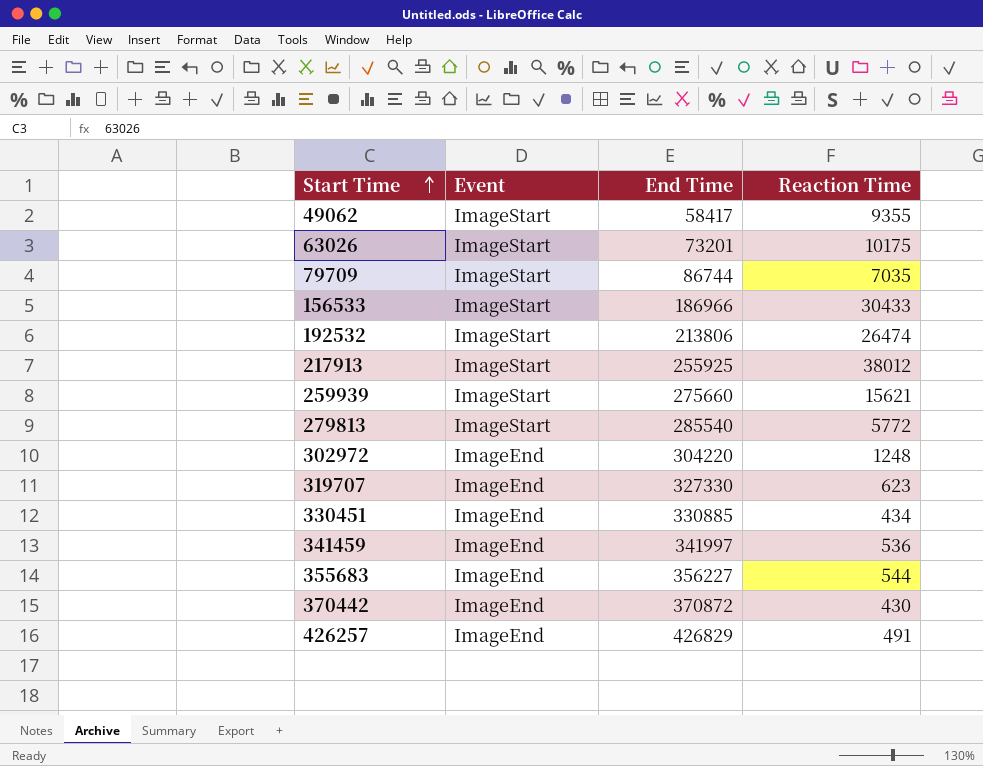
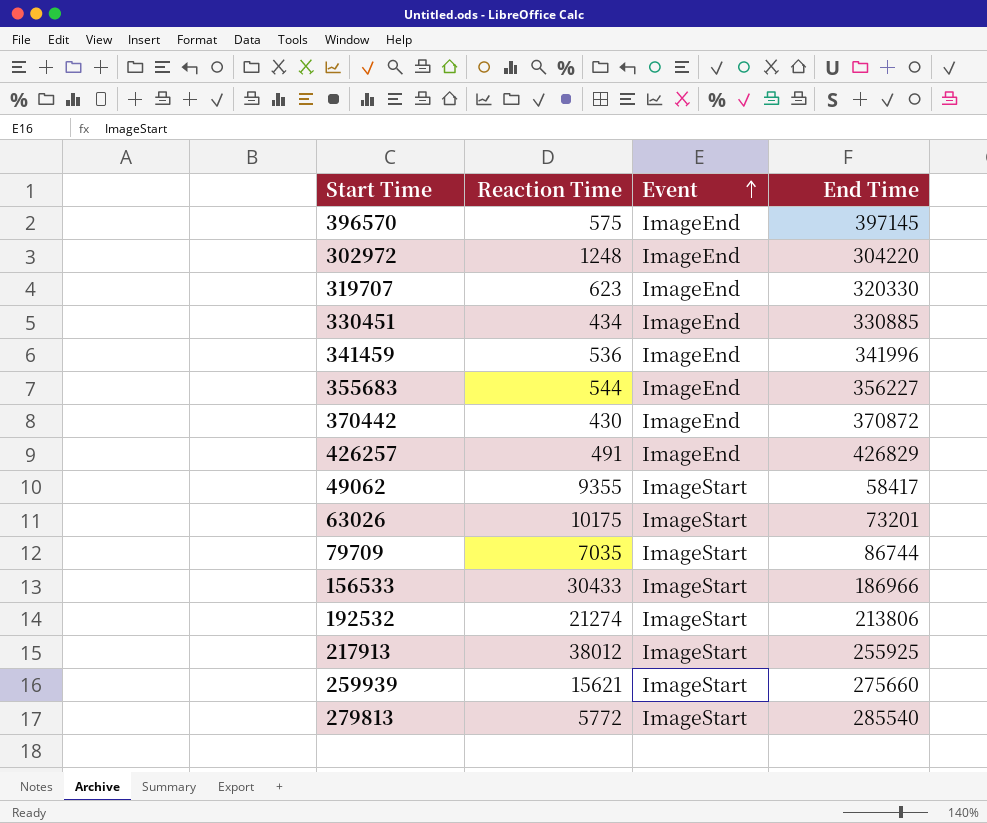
row order: Start Time ascending -> Event ascending
column Reaction Time | position: 4 -> 2
row 396570: none -> 575 | ImageEnd | 397145
319707 | End Time: 327330 -> 320330
341459 | End Time: 341997 -> 341996
192532 | Reaction Time: 26474 -> 21274

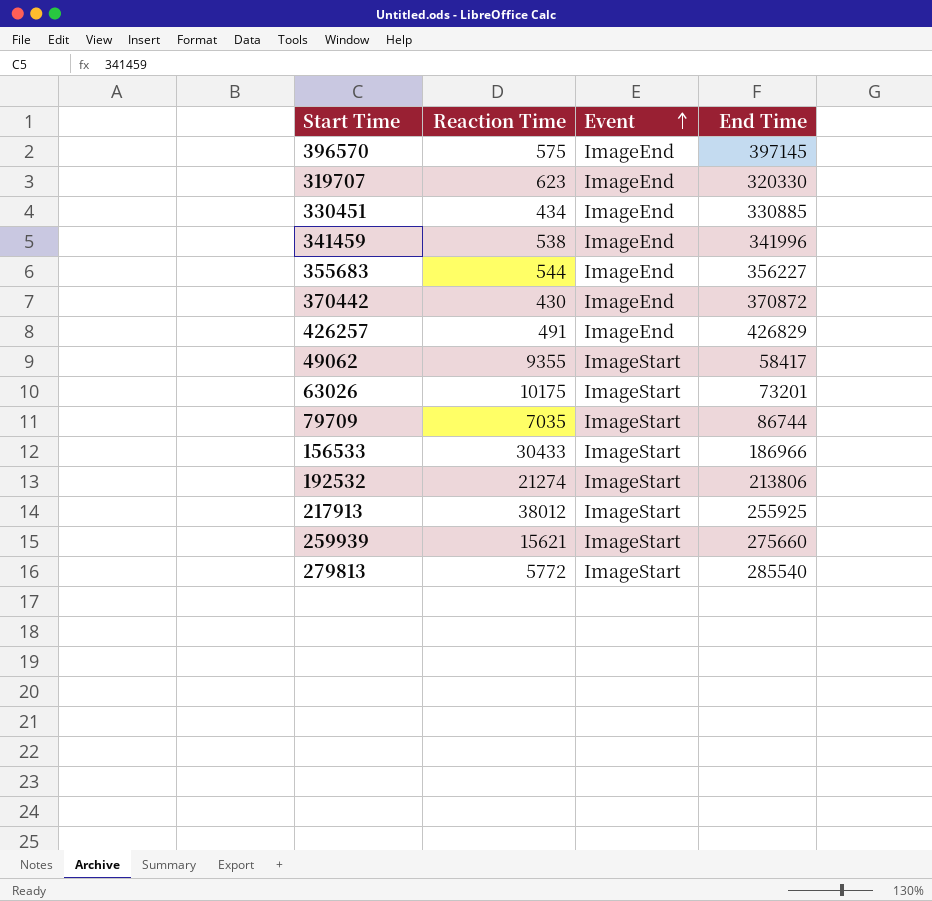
row 302972: 1248 | ImageEnd | 304220 -> none
341459 | Reaction Time: 536 -> 538

